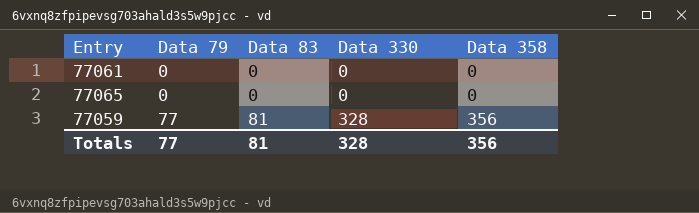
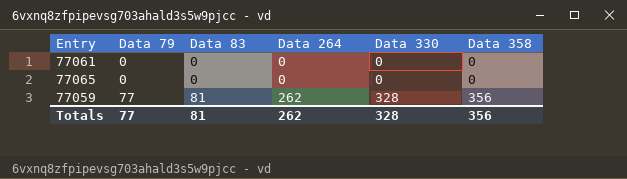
column Data 264 | position: none -> 4

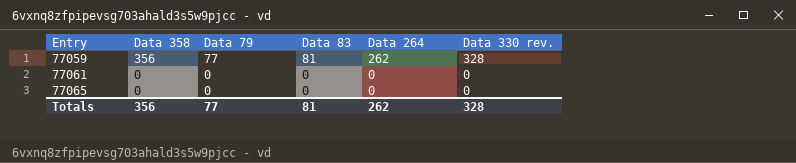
row order: Data 79 ascending -> Entry ascending
column Data 358 | position: 6 -> 2
column name: Data 330 -> Data 330 rev.

